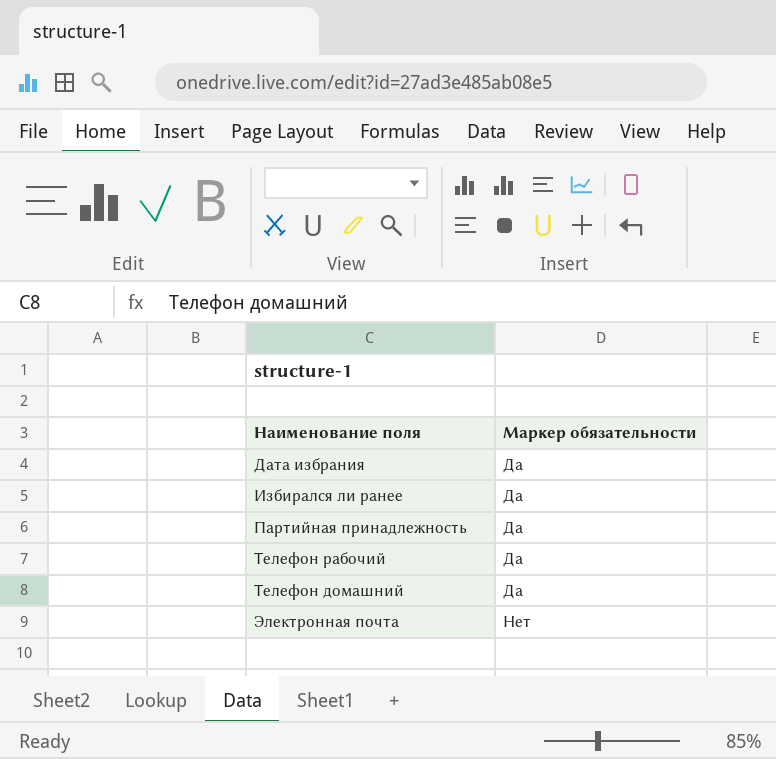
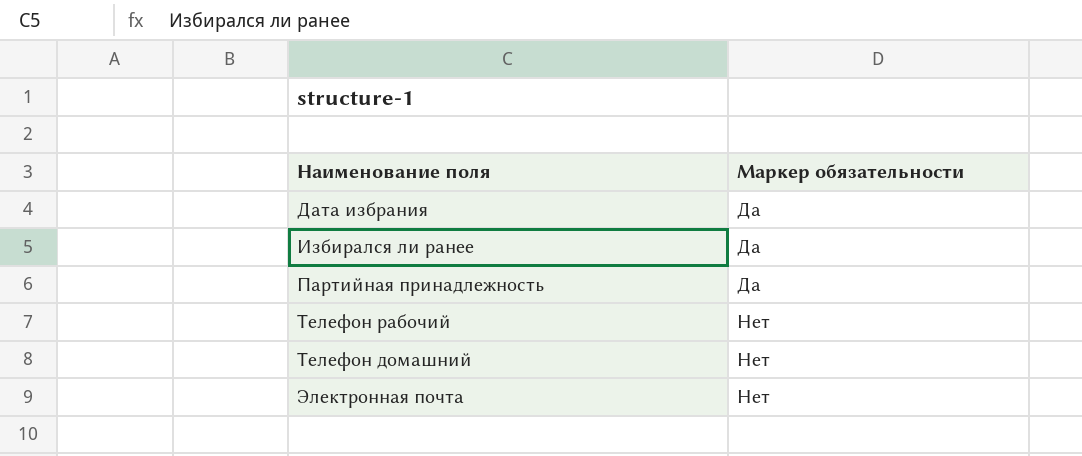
Телефон рабочий | Маркер обязательности: Да -> Нет
Телефон домашний | Маркер обязательности: Да -> Нет

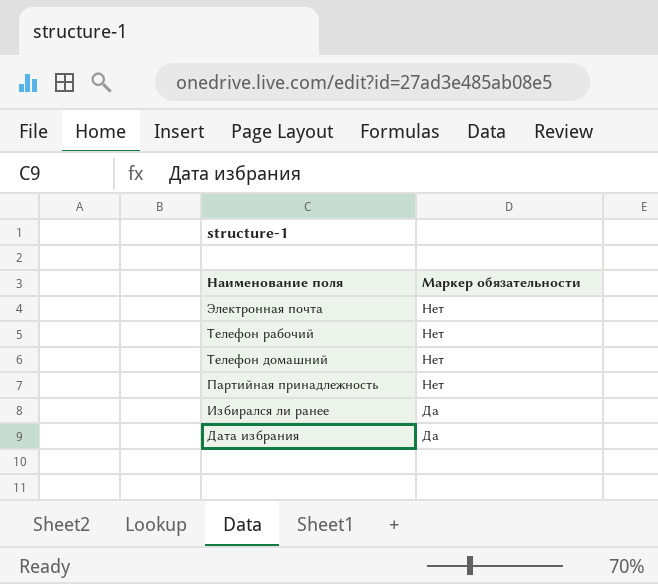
row order: Маркер обязательности ascending -> Наименование поля descending
Партийная принадлежность | Маркер обязательности: Да -> Нет

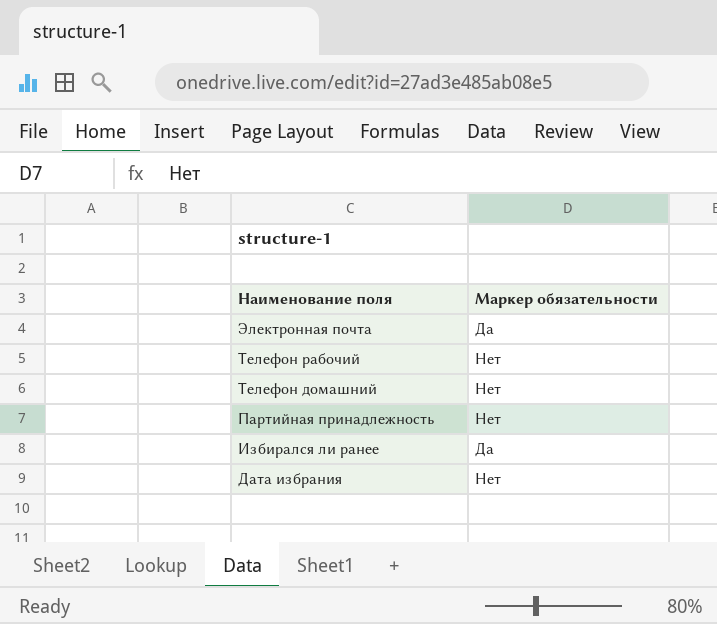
Электронная почта | Маркер обязательности: Нет -> Да
Дата избрания | Маркер обязательности: Да -> Нет

